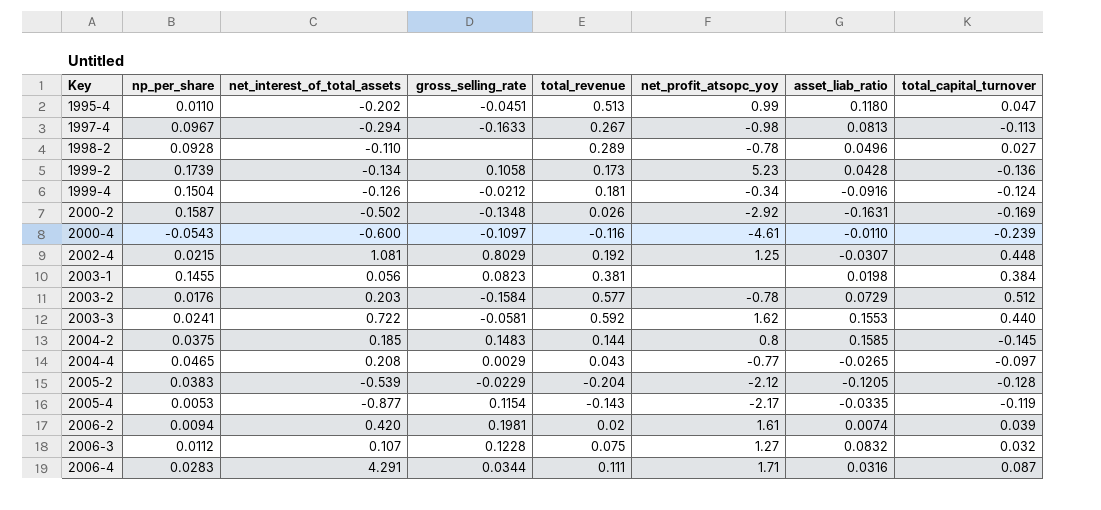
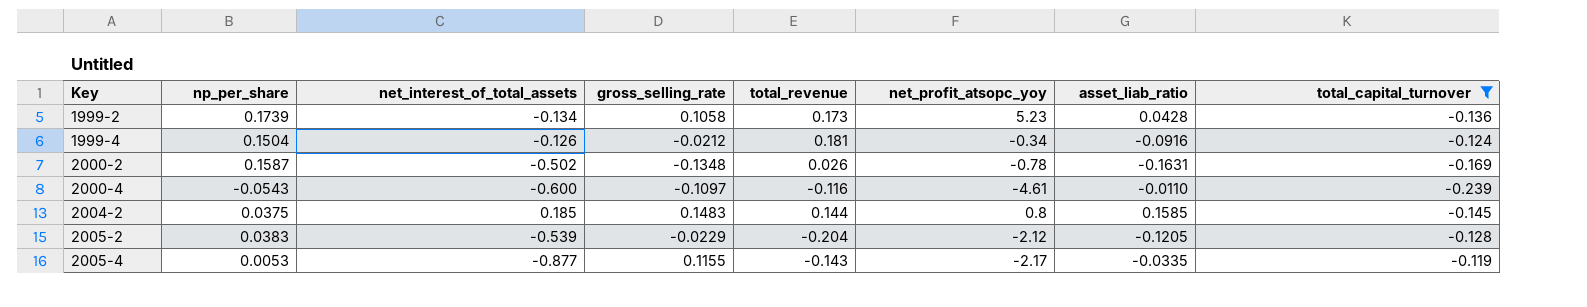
filter: none -> total_capital_turnover <= -0.119
2000-2 | net_profit_atsopc_yoy: -2.92 -> -0.78
2005-4 | gross_selling_rate: 0.1154 -> 0.1155

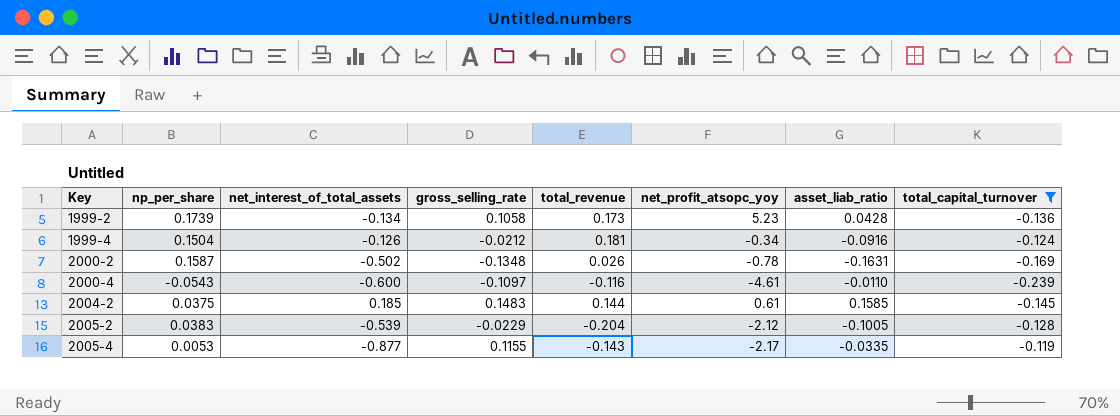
2004-2 | net_profit_atsopc_yoy: 0.8 -> 0.61
2005-2 | asset_liab_ratio: -0.1205 -> -0.1005

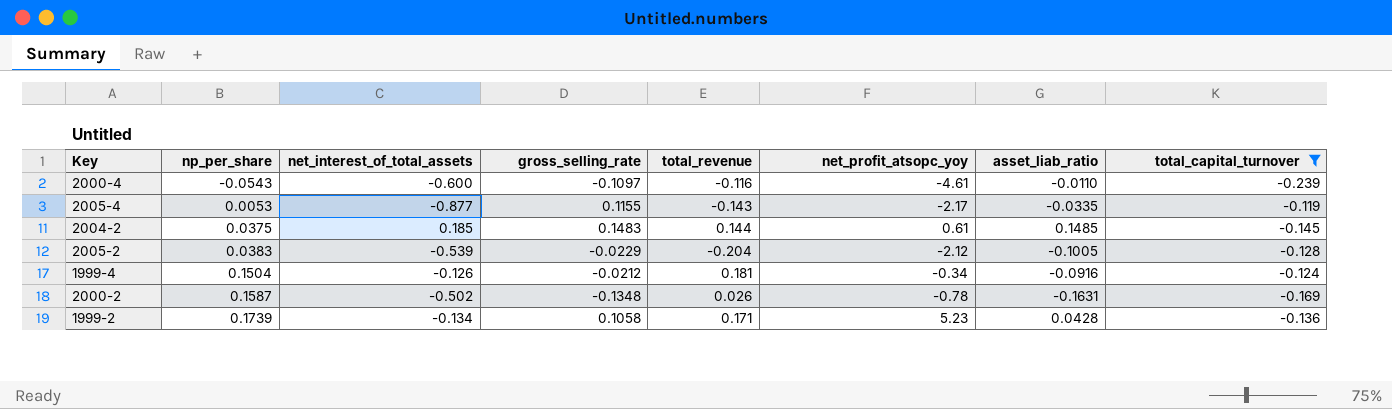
row order: Key ascending -> np_per_share ascending
2004-2 | asset_liab_ratio: 0.1585 -> 0.1485
1999-2 | total_revenue: 0.173 -> 0.171

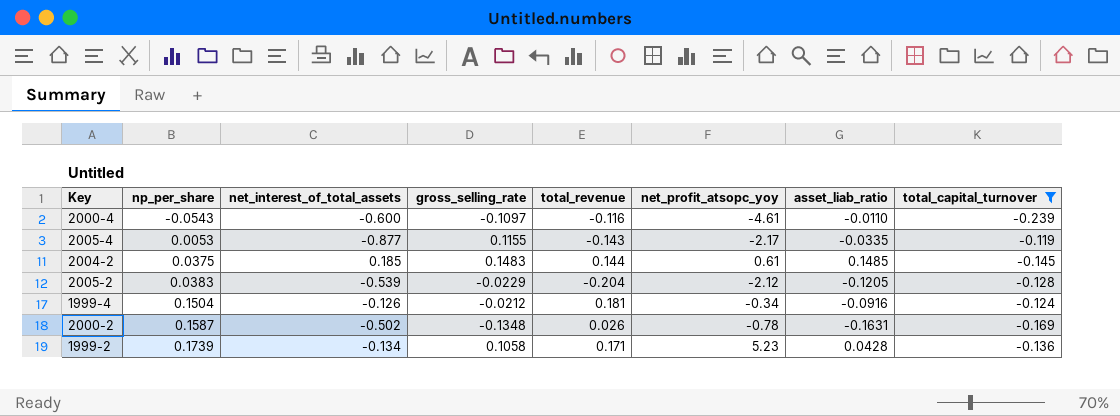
2005-2 | asset_liab_ratio: -0.1005 -> -0.1205

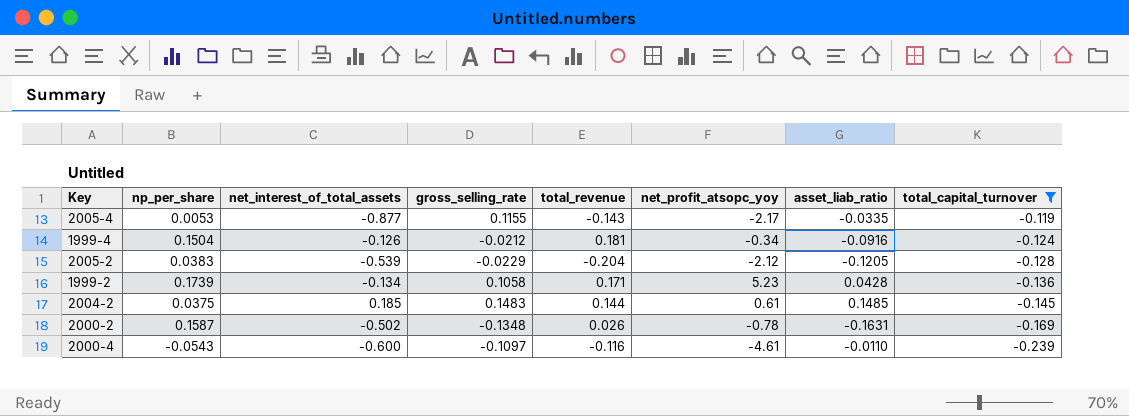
row order: np_per_share ascending -> total_capital_turnover descending

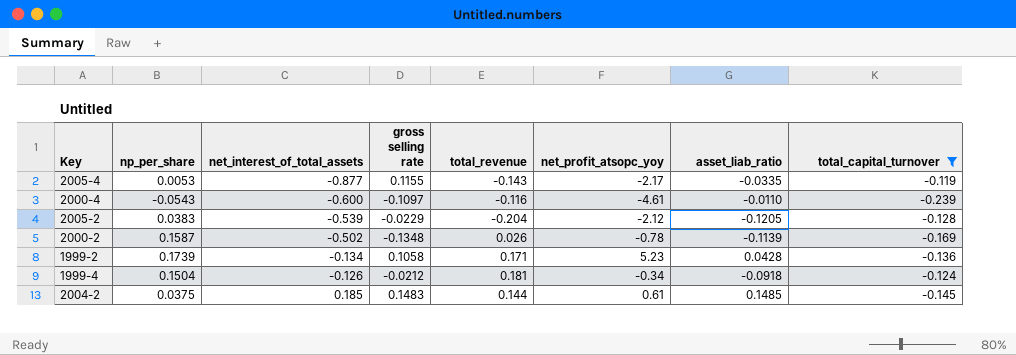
row order: total_capital_turnover descending -> net_interest_of_total_assets ascending
column name: gross_selling_rate -> gross selling rate
2000-2 | asset_liab_ratio: -0.1631 -> -0.1139
1999-4 | asset_liab_ratio: -0.0916 -> -0.0918

